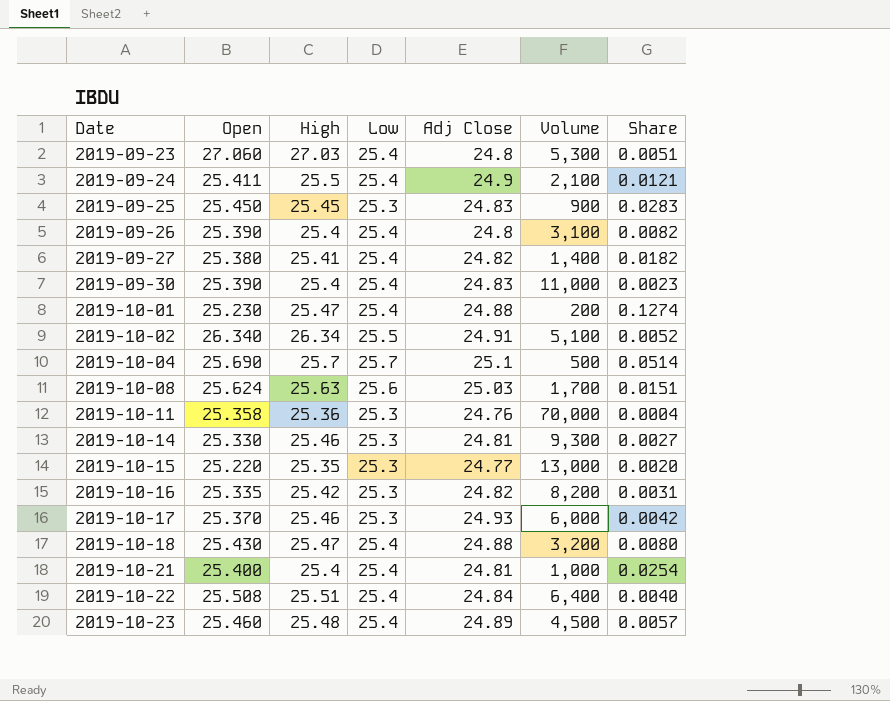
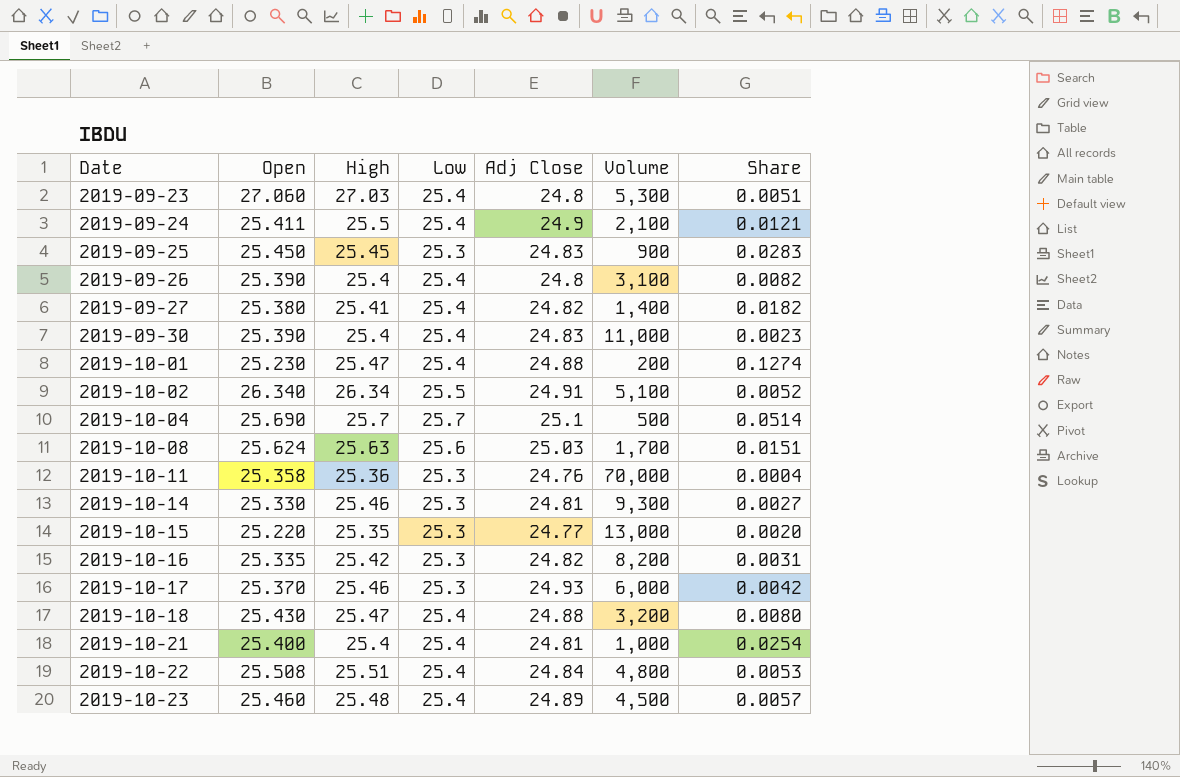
2019-10-22 | Volume: 6,400 -> 4,800
2019-10-22 | Share: 0.0040 -> 0.0053

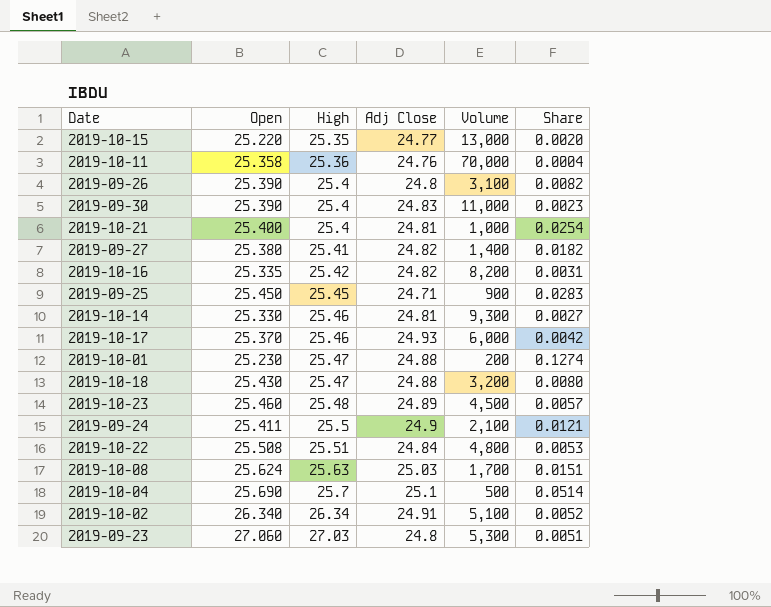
row order: Date ascending -> High ascending
column Low | position: 4 -> none
2019-09-25 | Adj Close: 24.83 -> 24.71

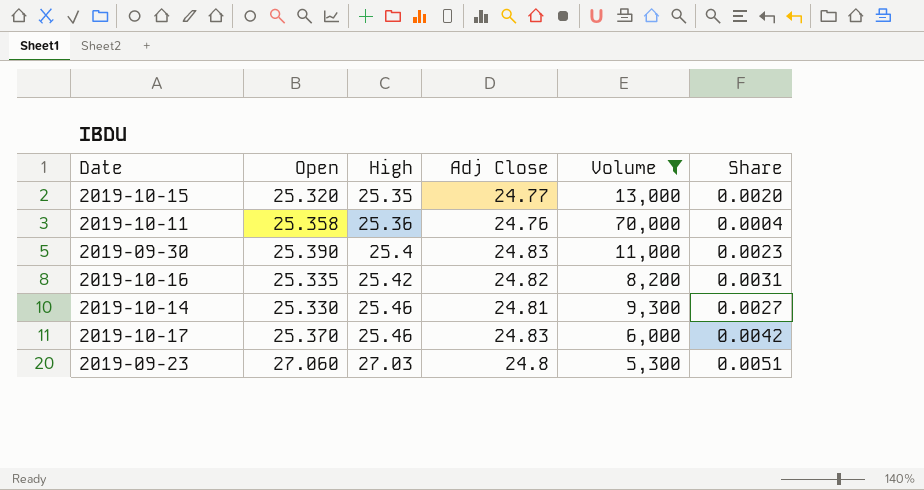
filter: none -> Volume >= 5,300
2019-10-15 | Open: 25.220 -> 25.320
2019-10-17 | Adj Close: 24.93 -> 24.83

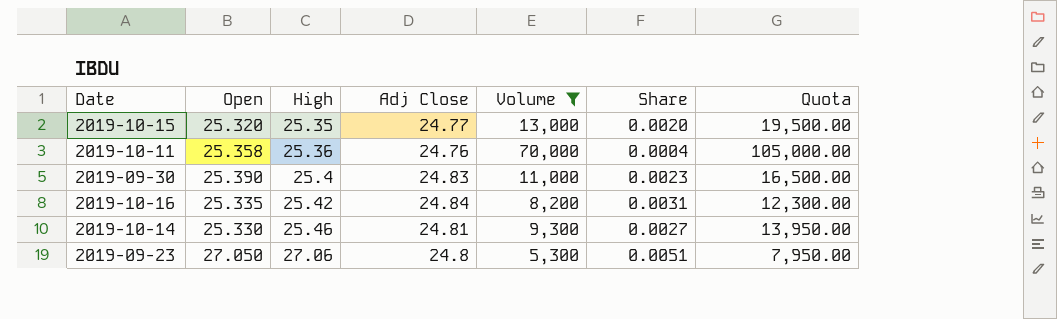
column Quota | formula: none -> [Volume] * 1.5
row 2019-10-17: 25.370 | 25.46 | 24.83 | 6,000 | 0.0042 -> none
2019-10-16 | Adj Close: 24.82 -> 24.84
2019-09-23 | Open: 27.060 -> 27.050
2019-09-23 | High: 27.03 -> 27.06

